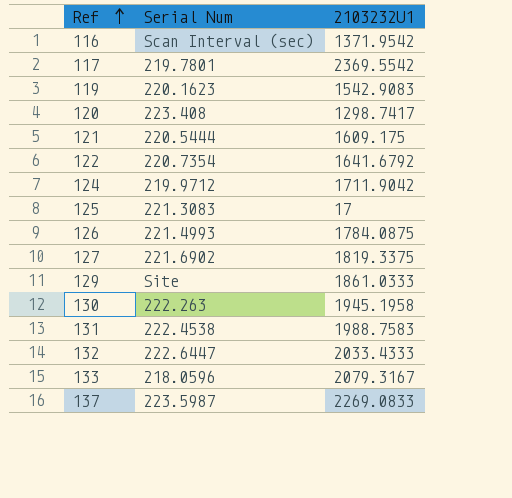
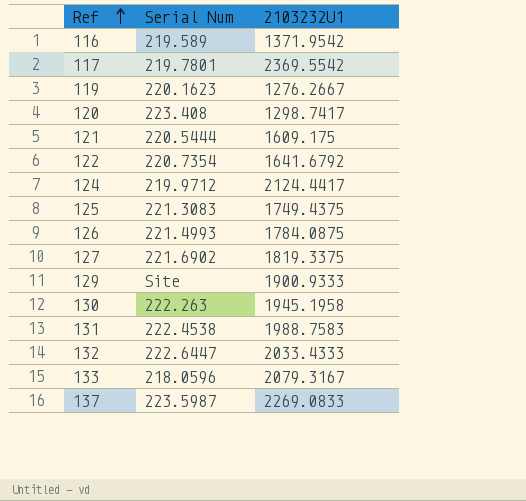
116 | Serial Num: Scan Interval (sec) -> 219.589
119 | 2103232U1: 1542.9083 -> 1276.2667
124 | 2103232U1: 1711.9042 -> 2124.4417
125 | 2103232U1: 17 -> 1749.4375
129 | 2103232U1: 1861.0333 -> 1900.9333

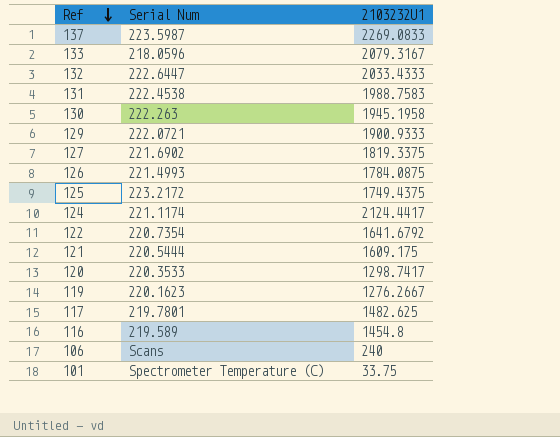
row order: Ref ascending -> Ref descending
129 | Serial Num: Site -> 222.0721
125 | Serial Num: 221.3083 -> 223.2172
124 | Serial Num: 219.9712 -> 221.1174
120 | Serial Num: 223.408 -> 220.3533
117 | 2103232U1: 2369.5542 -> 1482.625
116 | 2103232U1: 1371.9542 -> 1454.8
row 106: none -> Scans | 240
row 101: none -> Spectrometer Temperature (C) | 33.75

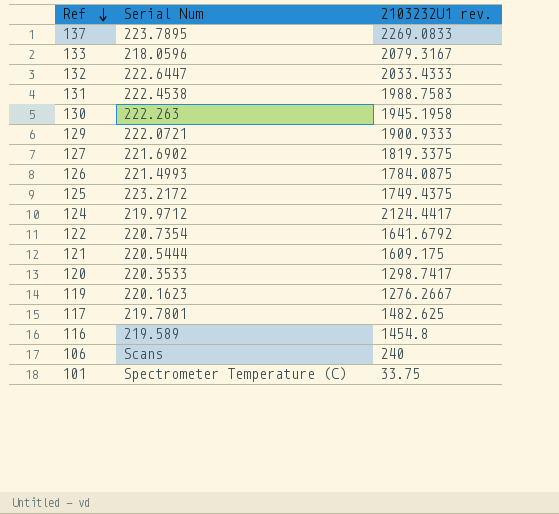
column name: 2103232U1 -> 2103232U1 rev.
137 | Serial Num: 223.5987 -> 223.7895
124 | Serial Num: 221.1174 -> 219.9712

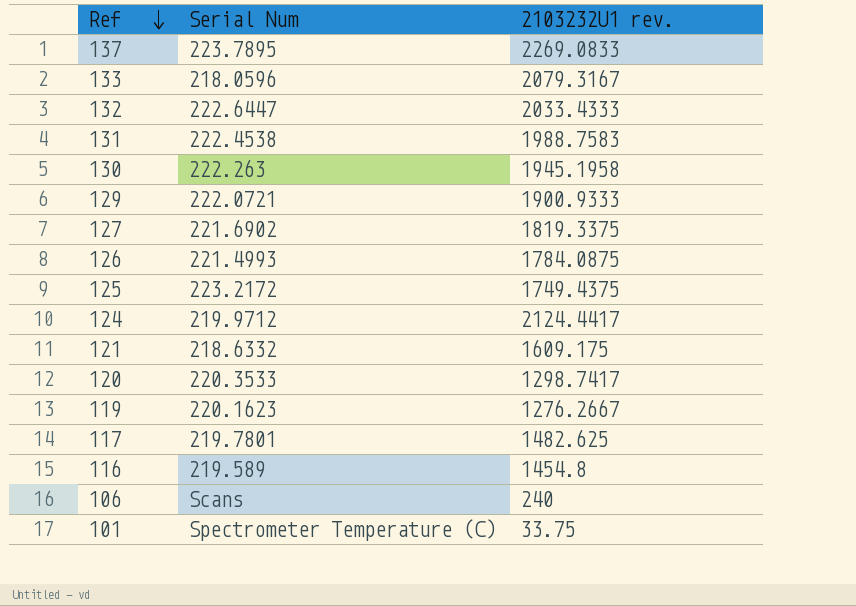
row 122: 220.7354 | 1641.6792 -> none
121 | Serial Num: 220.5444 -> 218.6332

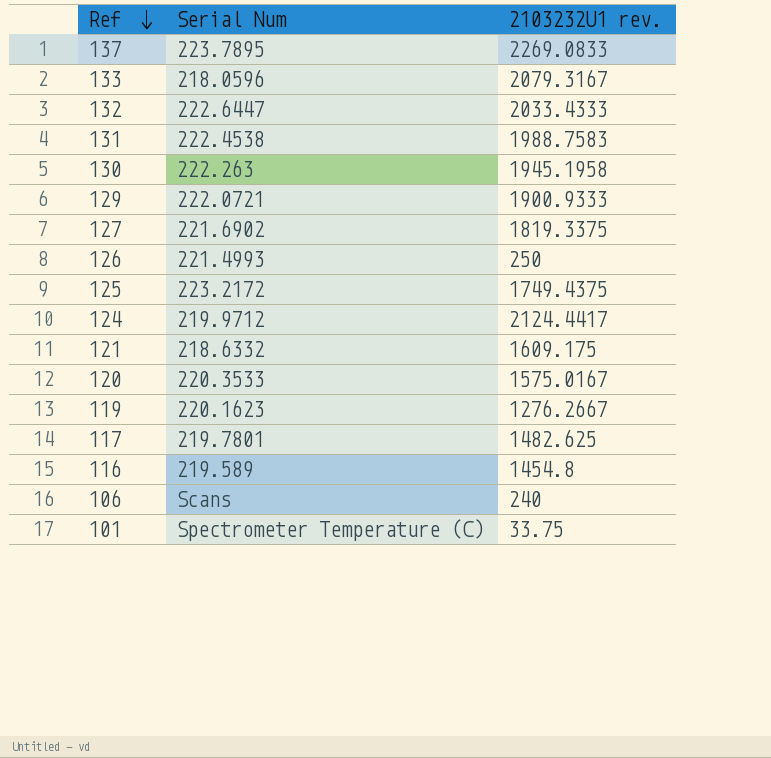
126 | 2103232U1 rev.: 1784.0875 -> 250
120 | 2103232U1 rev.: 1298.7417 -> 1575.0167

